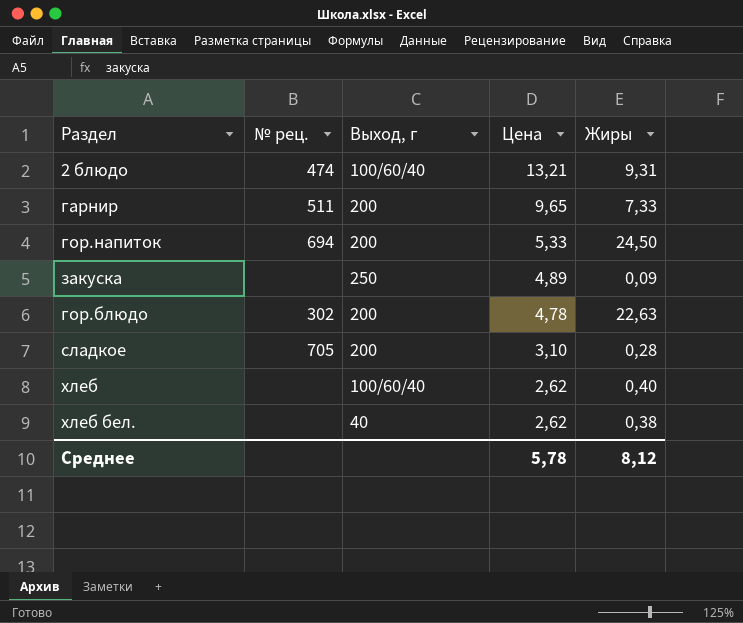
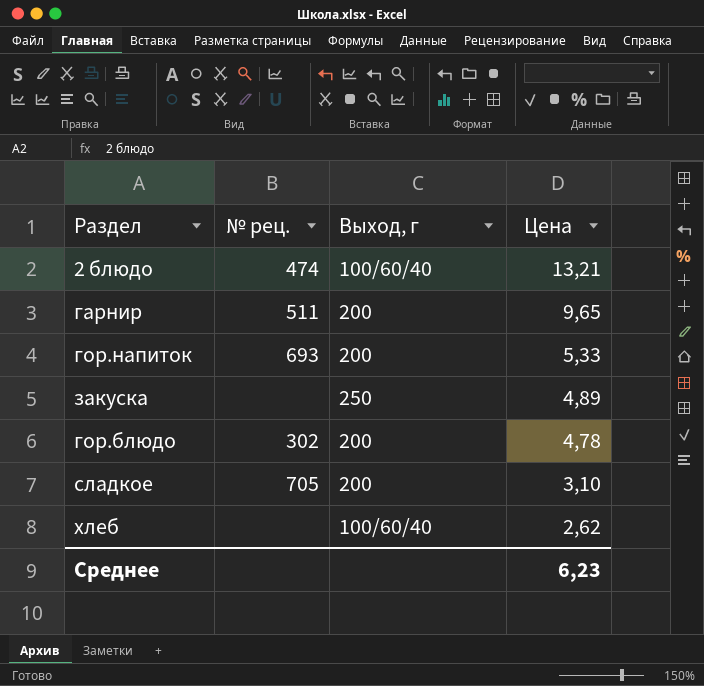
column Жиры | position: 5 -> none
row хлеб бел.: none | 40 | 2,62 | 0,38 -> none
гор.напиток | № рец.: 694 -> 693
Среднее | Цена: 5,78 -> 6,23

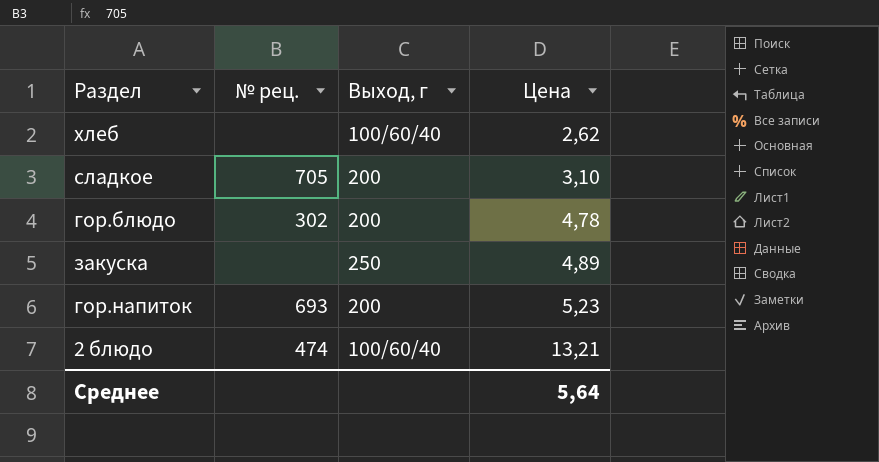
row order: Цена descending -> Цена ascending
row гарнир: 511 | 200 | 9,65 -> none
гор.напиток | Цена: 5,33 -> 5,23
Среднее | Цена: 6,23 -> 5,64

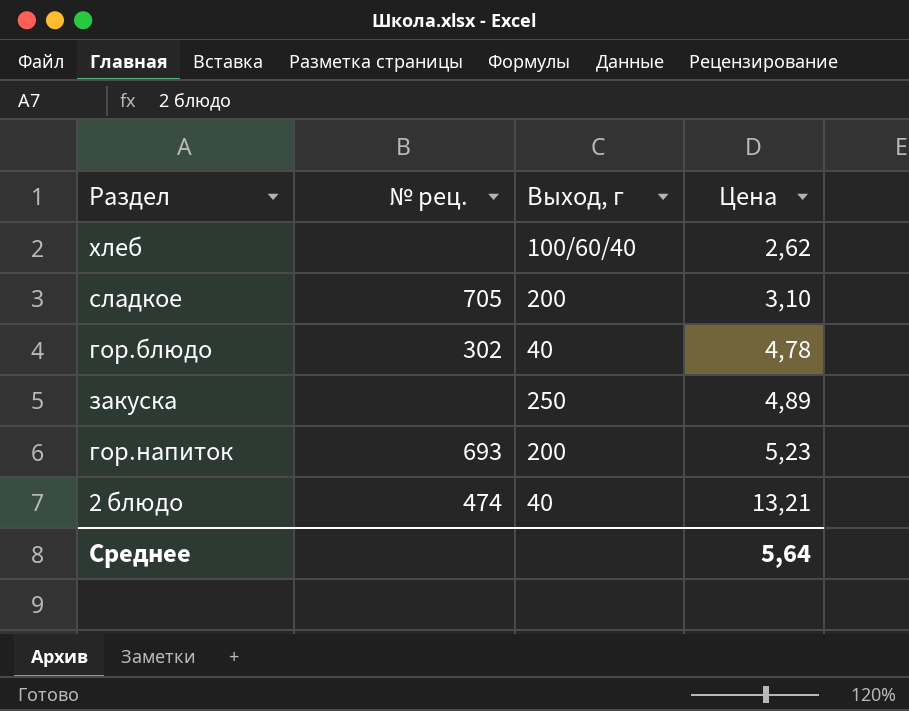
гор.блюдо | Выход, г: 200 -> 40
2 блюдо | Выход, г: 100/60/40 -> 40

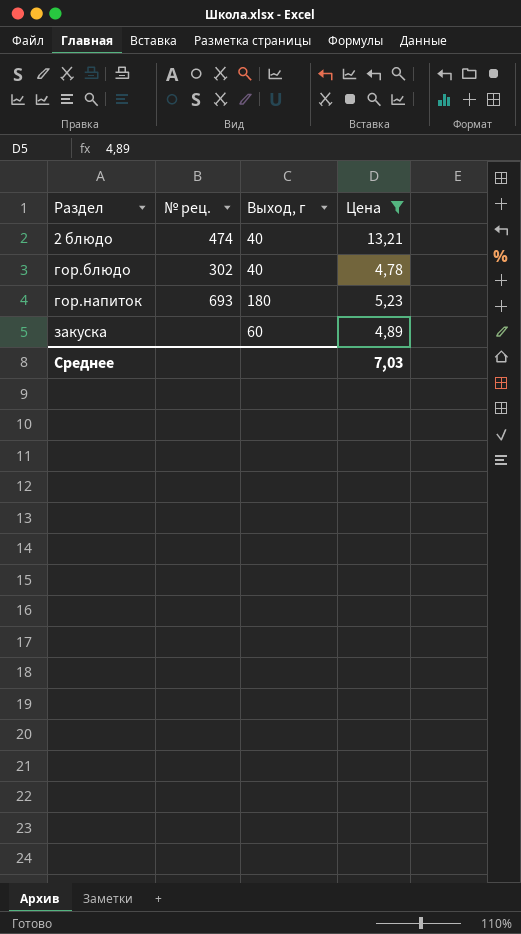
filter: none -> Цена >= 4,78
row order: Цена ascending -> Раздел ascending
гор.напиток | Выход, г: 200 -> 180
закуска | Выход, г: 250 -> 60
Среднее | Цена: 5,64 -> 7,03

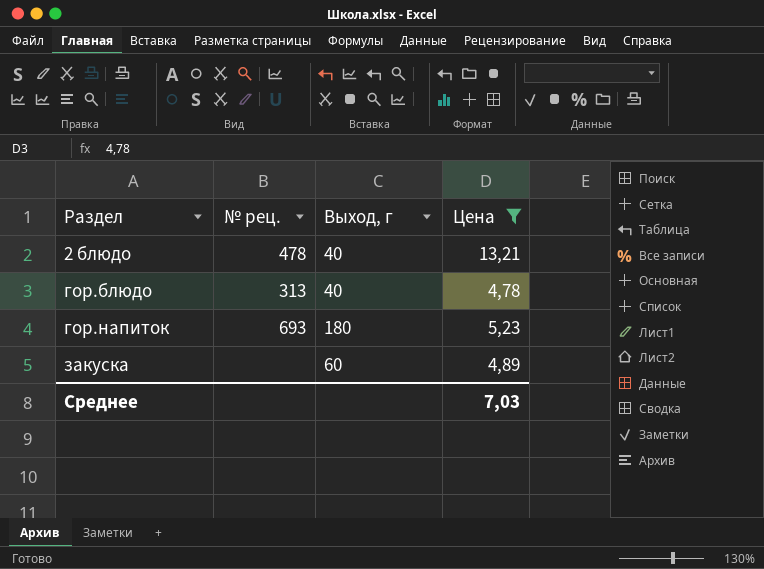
2 блюдо | № рец.: 474 -> 478
гор.блюдо | № рец.: 302 -> 313

